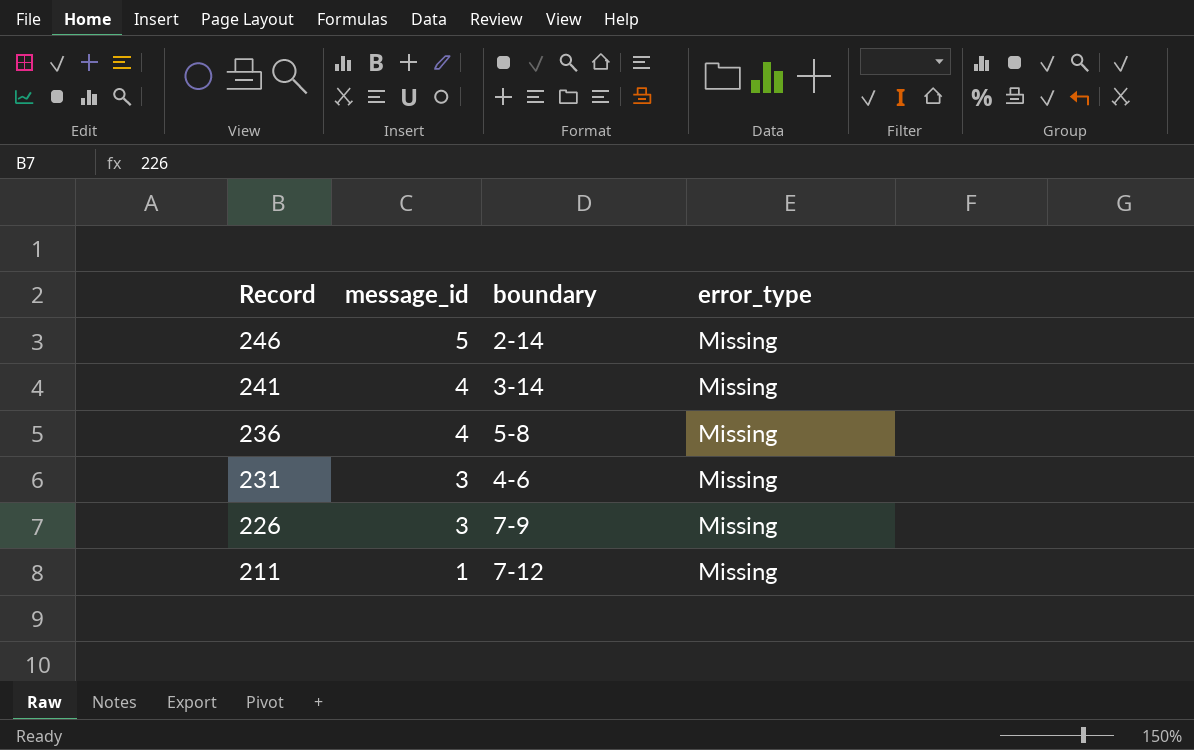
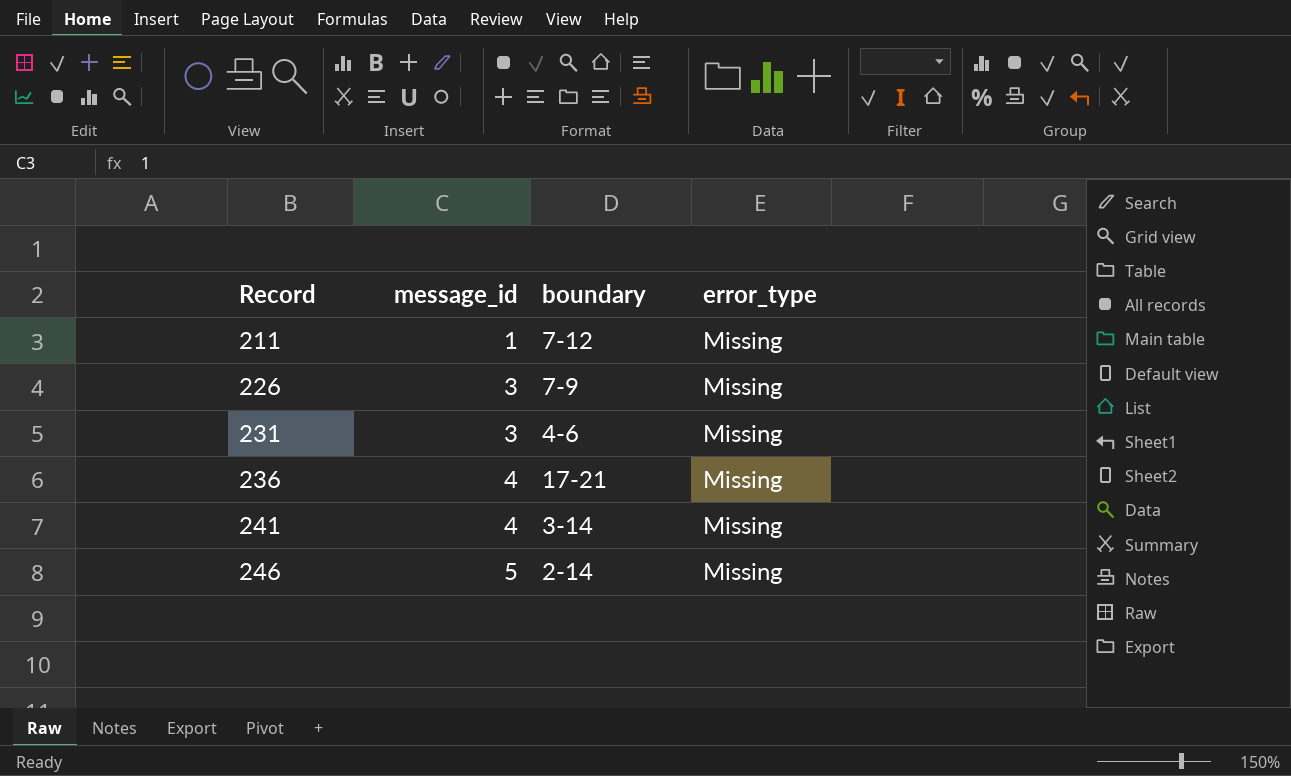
row order: Record descending -> Record ascending
236 | boundary: 5-8 -> 17-21

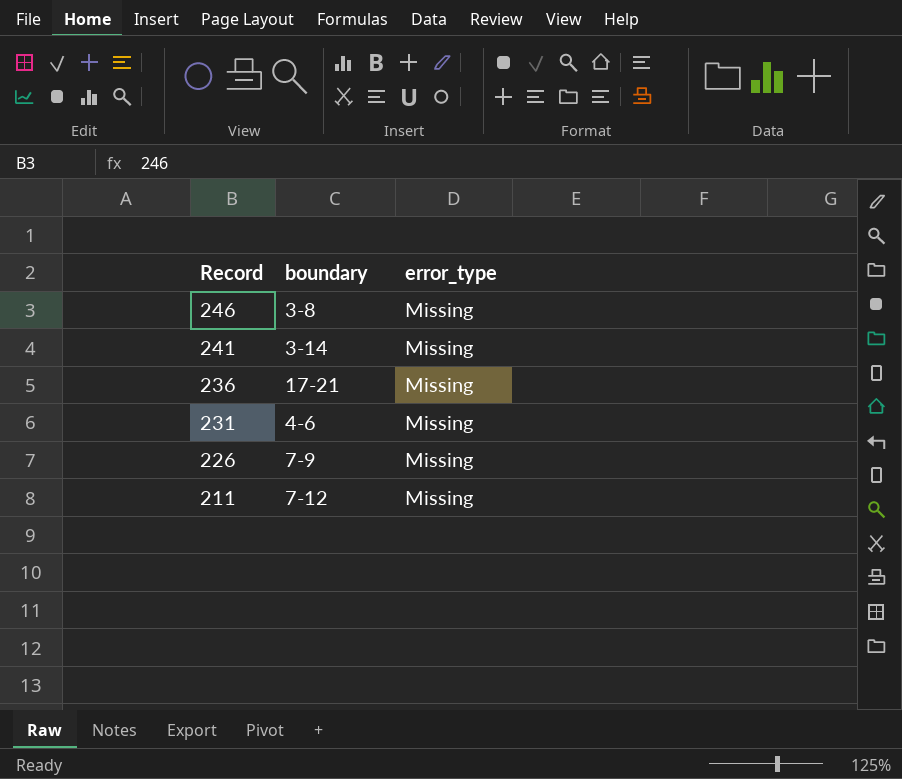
row order: Record ascending -> Record descending
column message_id | position: 2 -> none
246 | boundary: 2-14 -> 3-8

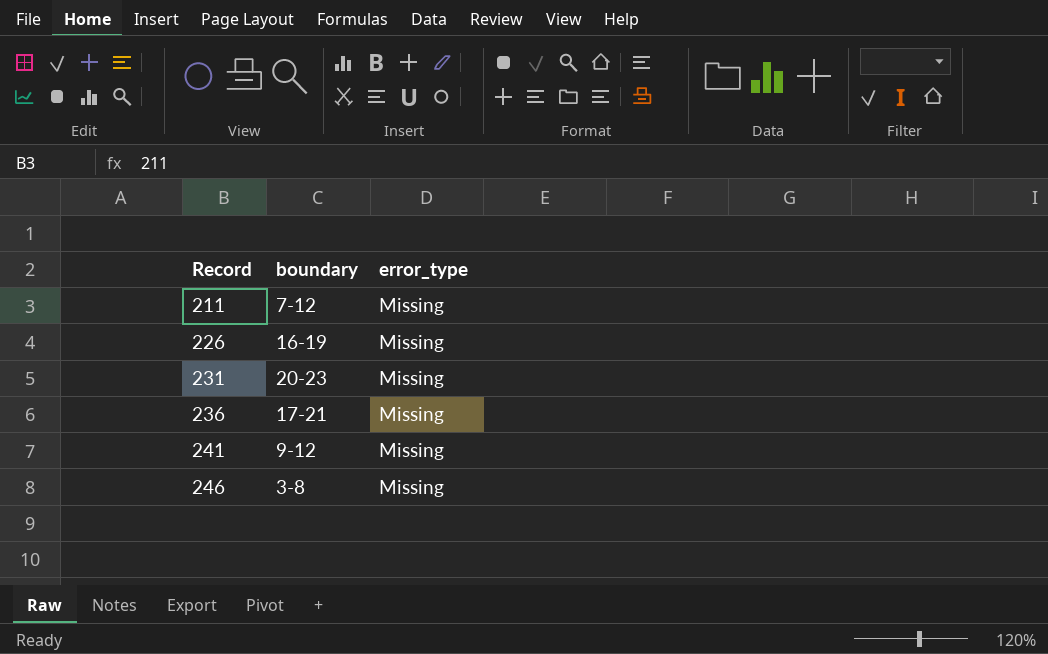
row order: Record descending -> Record ascending
226 | boundary: 7-9 -> 16-19
231 | boundary: 4-6 -> 20-23
241 | boundary: 3-14 -> 9-12

